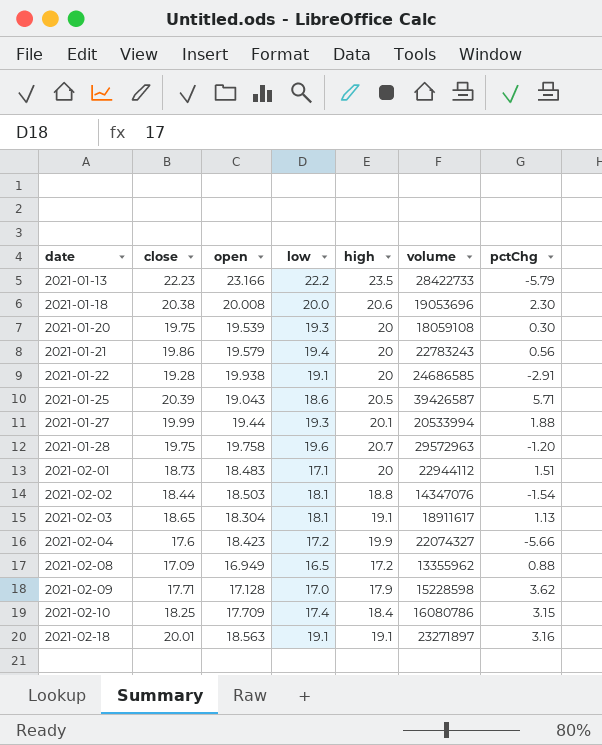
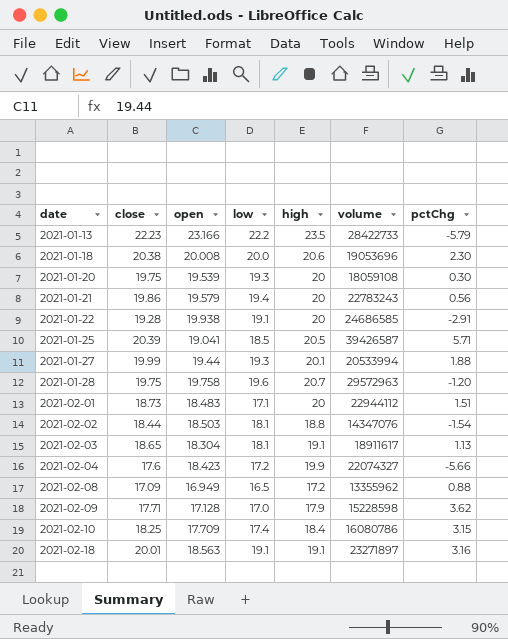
2021-01-25 | open: 19.043 -> 19.041
2021-01-25 | low: 18.6 -> 18.5

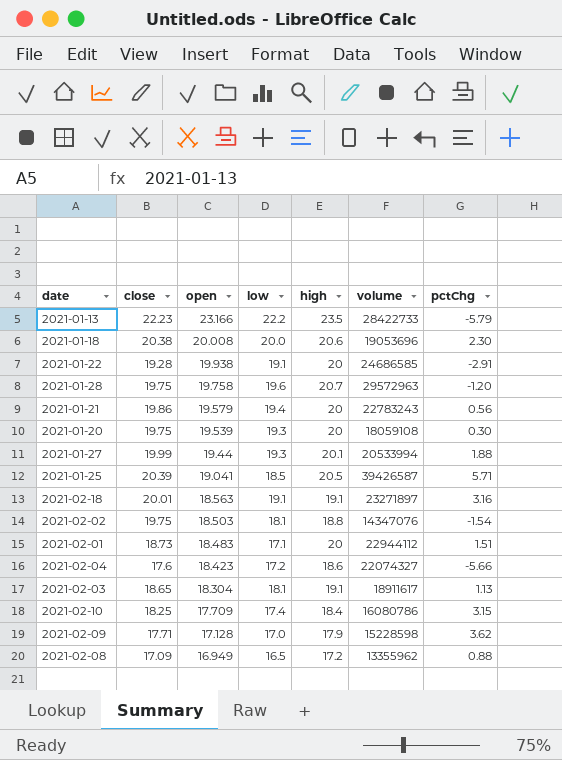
row order: date ascending -> open descending
2021-02-02 | close: 18.44 -> 19.75
2021-02-04 | high: 19.9 -> 18.6

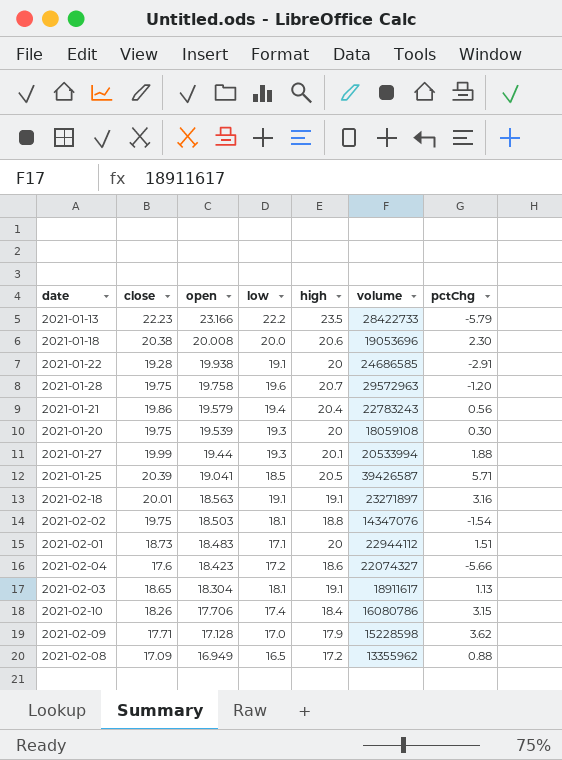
2021-01-21 | high: 20 -> 20.4
2021-02-10 | close: 18.25 -> 18.26
2021-02-10 | open: 17.709 -> 17.706

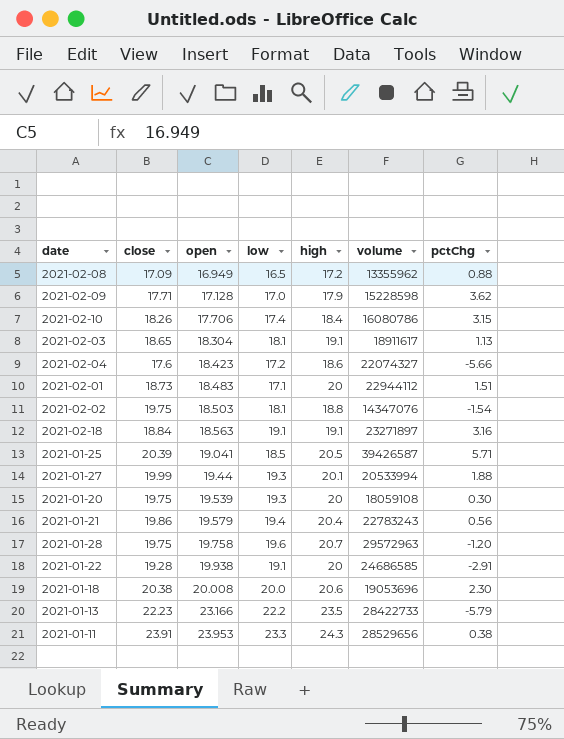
row order: open descending -> open ascending
2021-02-18 | close: 20.01 -> 18.84
row 2021-01-11: none -> 23.91 | 23.953 | 23.3 | 24.3 | 28529656 | 0.38

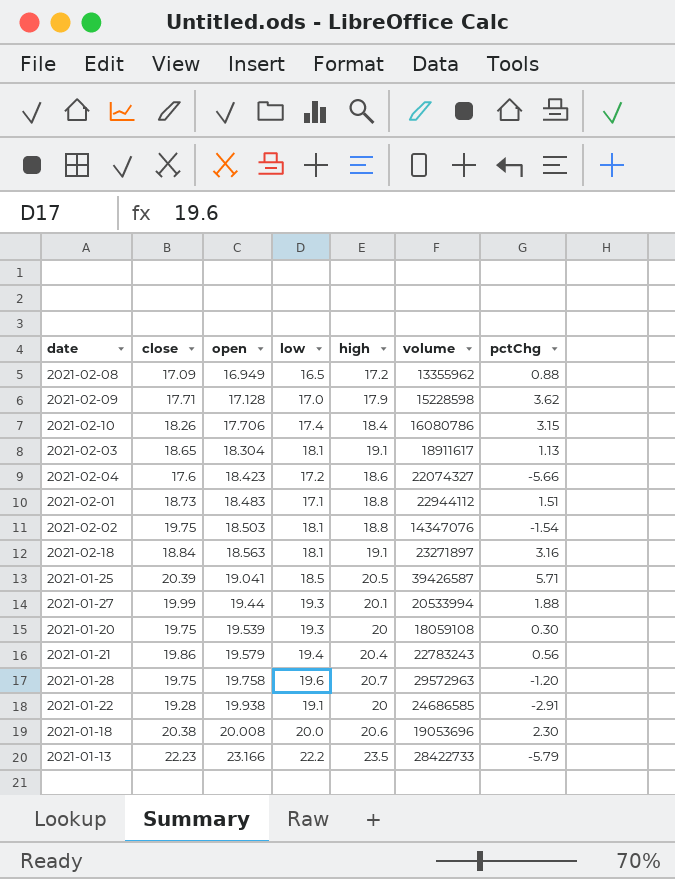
row 2021-01-11: 23.91 | 23.953 | 23.3 | 24.3 | 28529656 | 0.38 -> none
2021-02-01 | high: 20 -> 18.8
2021-02-18 | low: 19.1 -> 18.1

